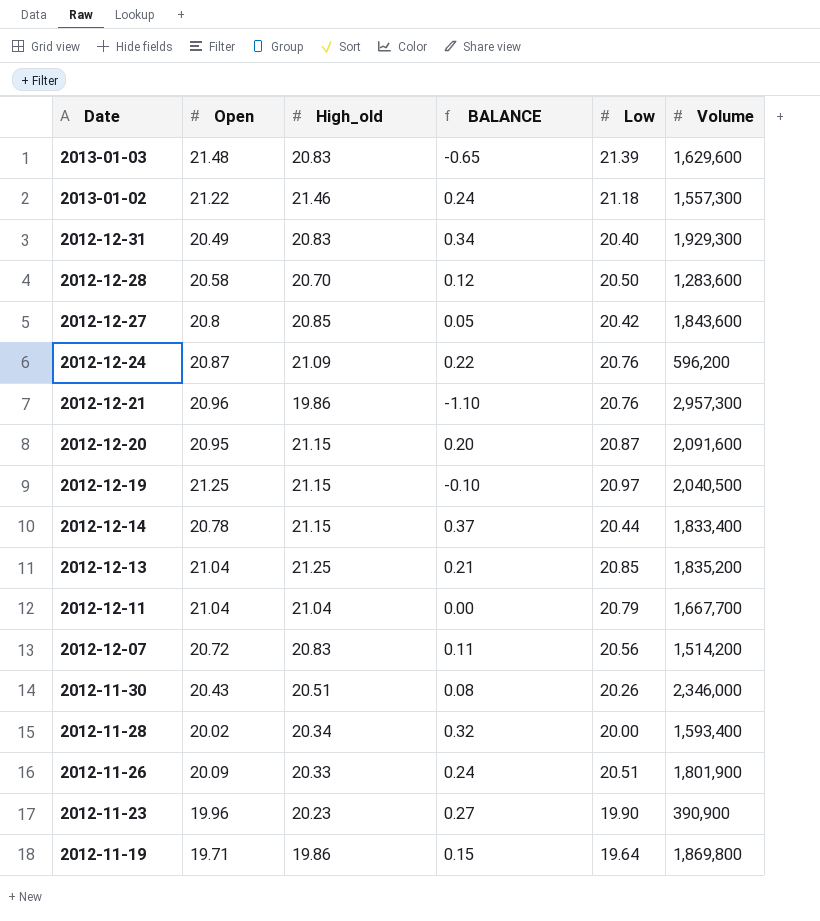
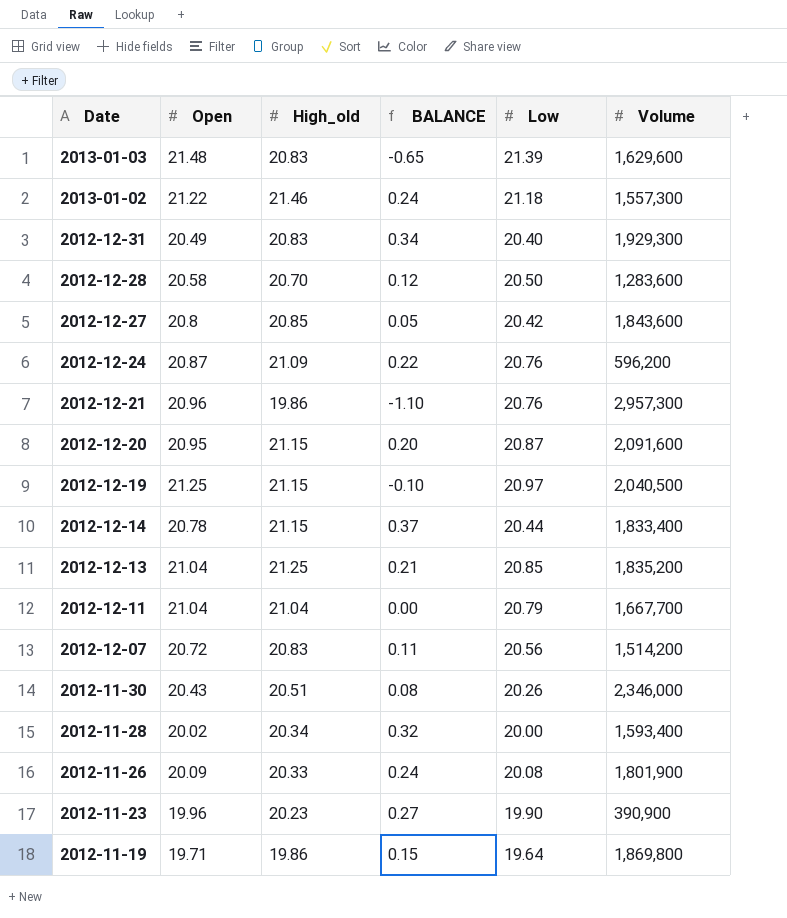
2012-11-26 | Low: 20.51 -> 20.08

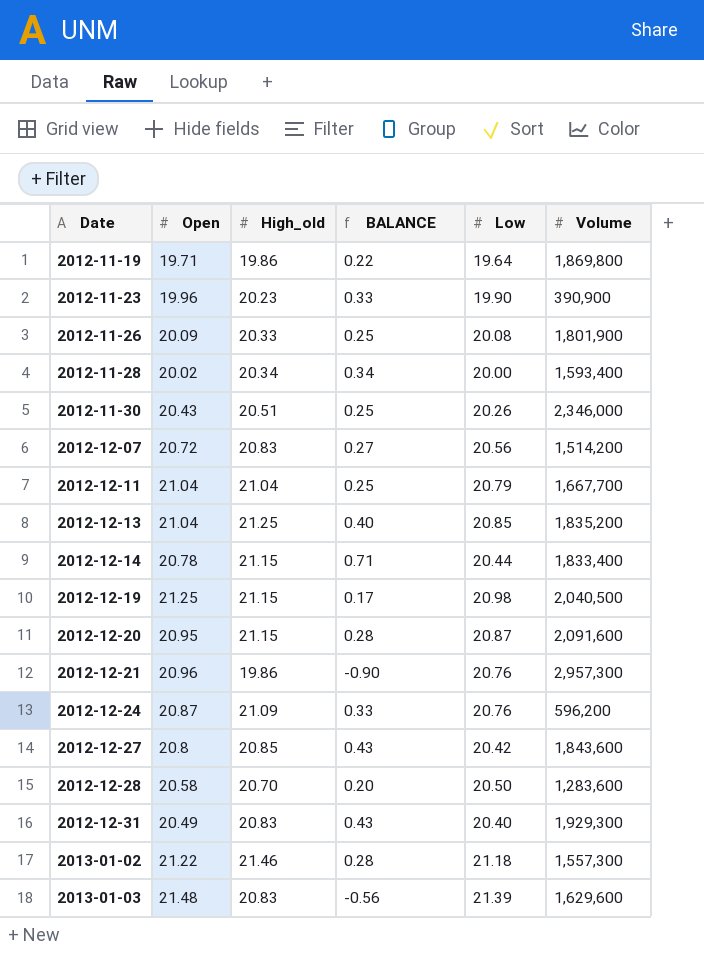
row order: Date descending -> Date ascending
column BALANCE | formula: [High_old] - [Open] -> [High_old] - [Low]
2012-12-19 | Low: 20.97 -> 20.98

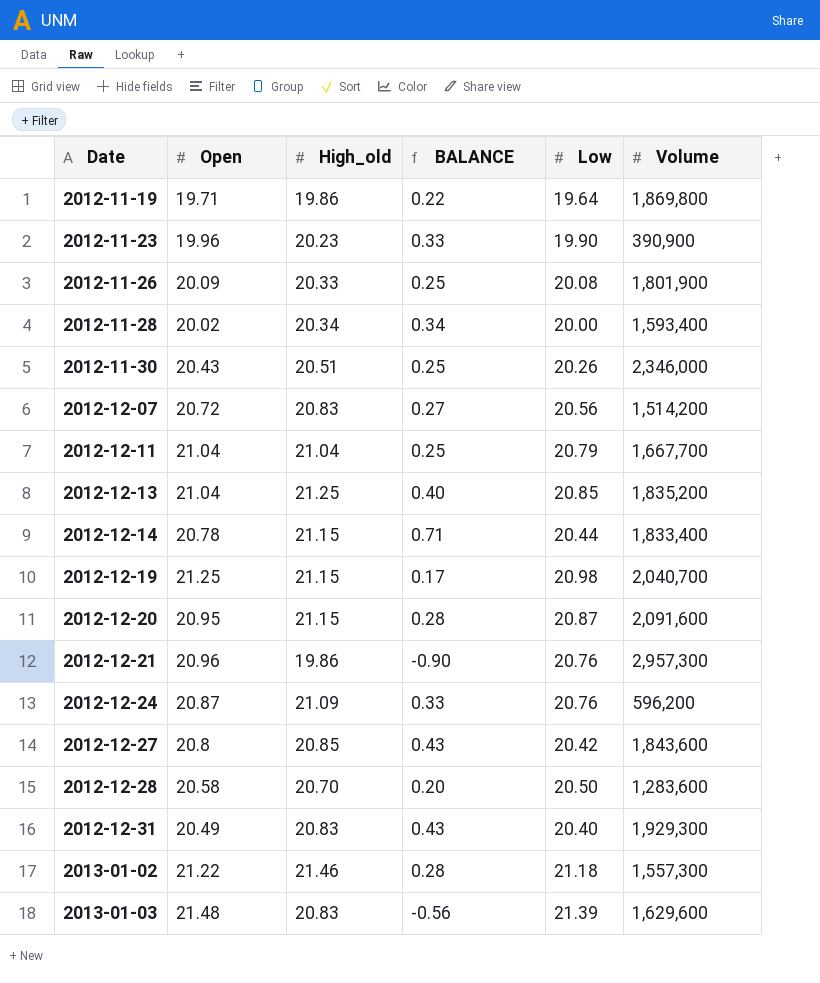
2012-12-19 | Volume: 2,040,500 -> 2,040,700

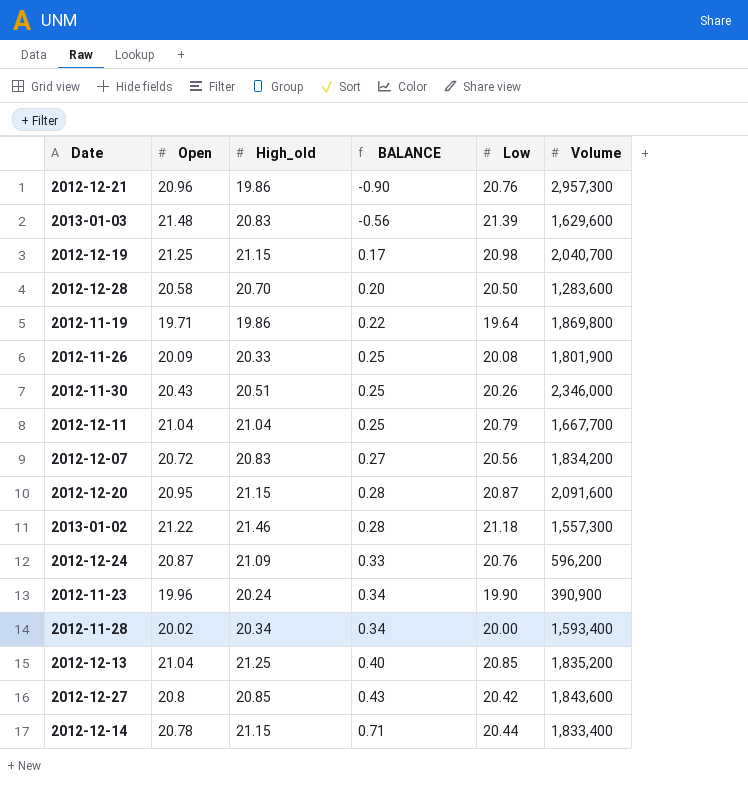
row order: Date ascending -> BALANCE ascending
row 2012-12-31: 20.49 | 20.83 | 0.43 | 20.40 | 1,929,300 -> none
2012-12-07 | Volume: 1,514,200 -> 1,834,200
2012-11-23 | High_old: 20.23 -> 20.24
2012-11-23 | BALANCE: 0.33 -> 0.34

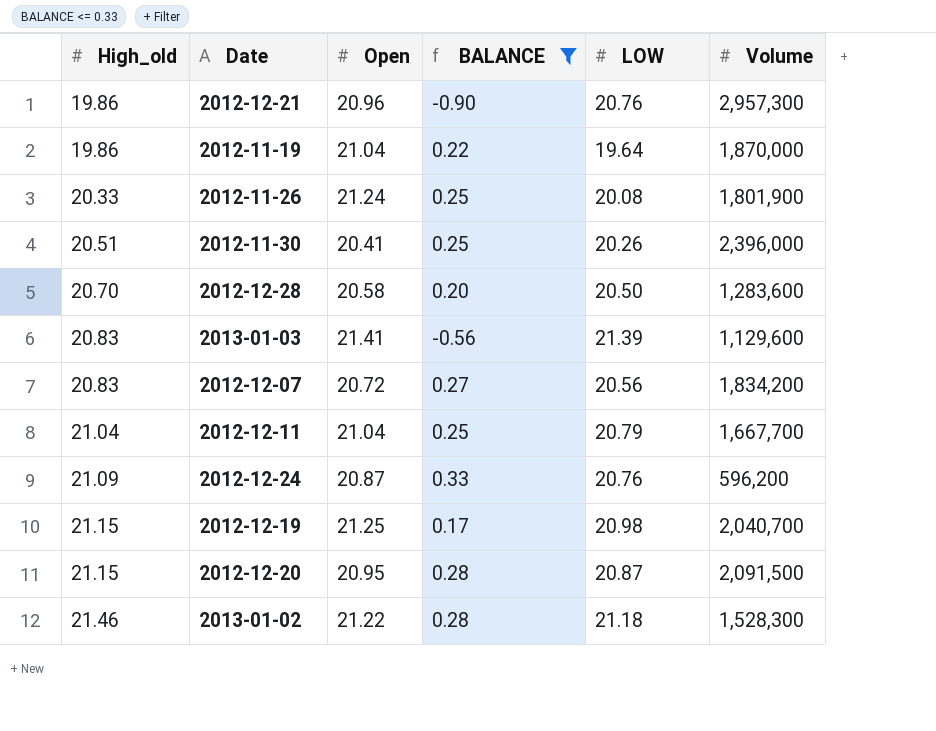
filter: none -> BALANCE <= 0.33
row order: BALANCE ascending -> High_old ascending
column High_old | position: 3 -> 1
column name: Low -> LOW
2012-11-19 | Open: 19.71 -> 21.04
2012-11-19 | Volume: 1,869,800 -> 1,870,000
2012-11-26 | Open: 20.09 -> 21.24
2012-11-30 | Open: 20.43 -> 20.41
2012-11-30 | Volume: 2,346,000 -> 2,396,000
2013-01-03 | Open: 21.48 -> 21.41
2013-01-03 | Volume: 1,629,600 -> 1,129,600
2012-12-20 | Volume: 2,091,600 -> 2,091,500
2013-01-02 | Volume: 1,557,300 -> 1,528,300

